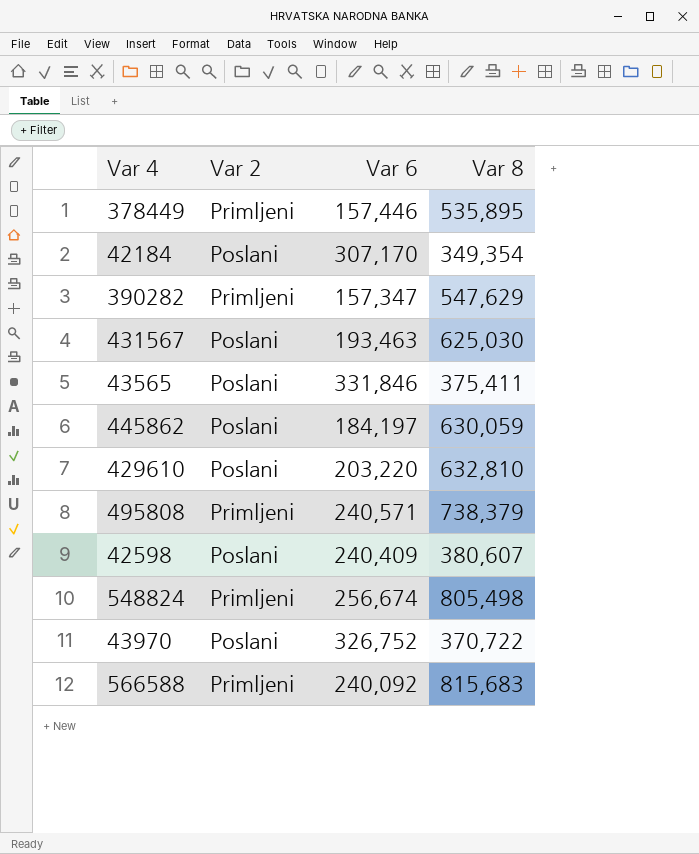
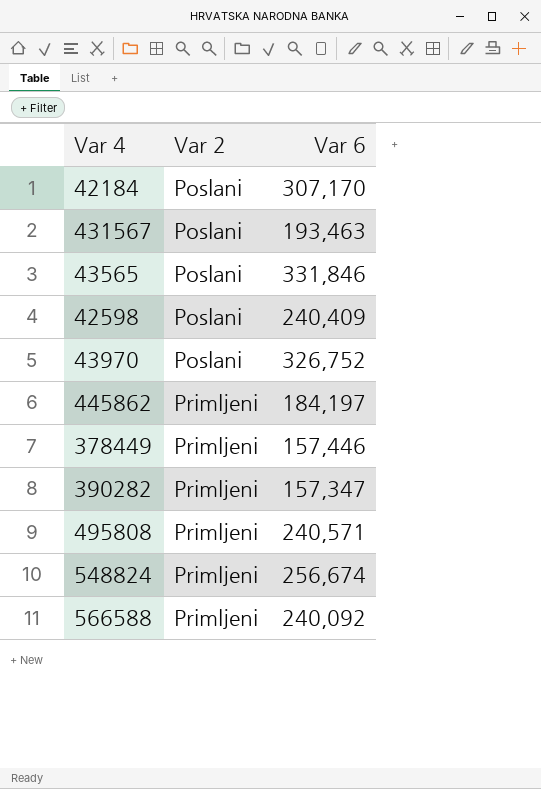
row order: none -> Var 2 ascending
column Var 8 | position: 4 -> none
row 429610: Poslani | 203,220 | 632,810 -> none
445862 | Var 2: Poslani -> Primljeni

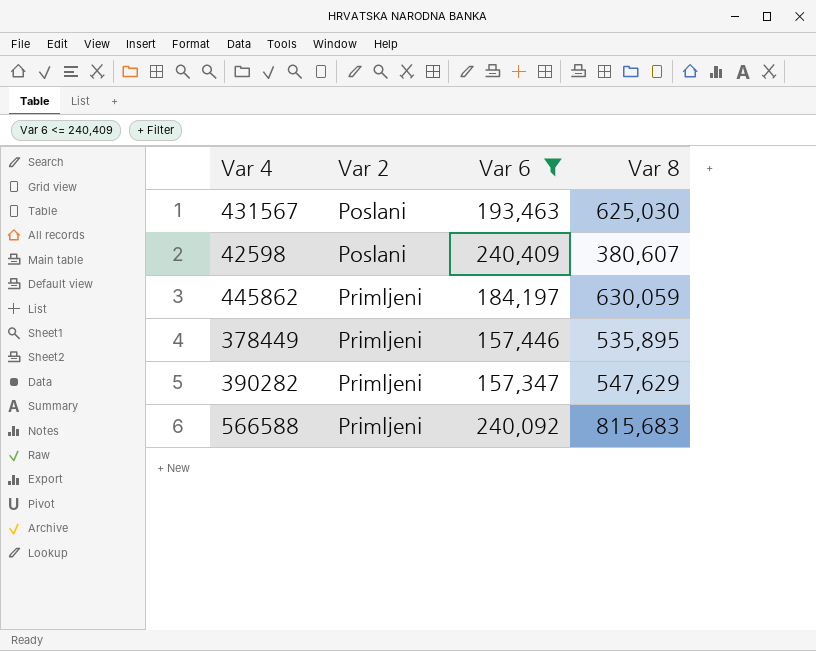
filter: none -> Var 6 <= 240,409
column Var 8 | position: none -> 4

